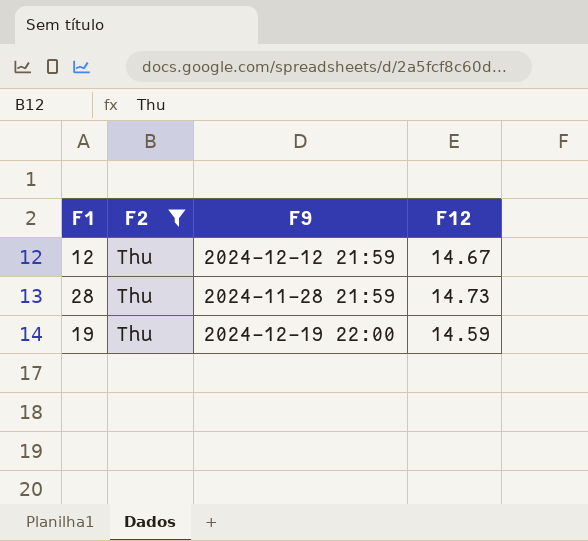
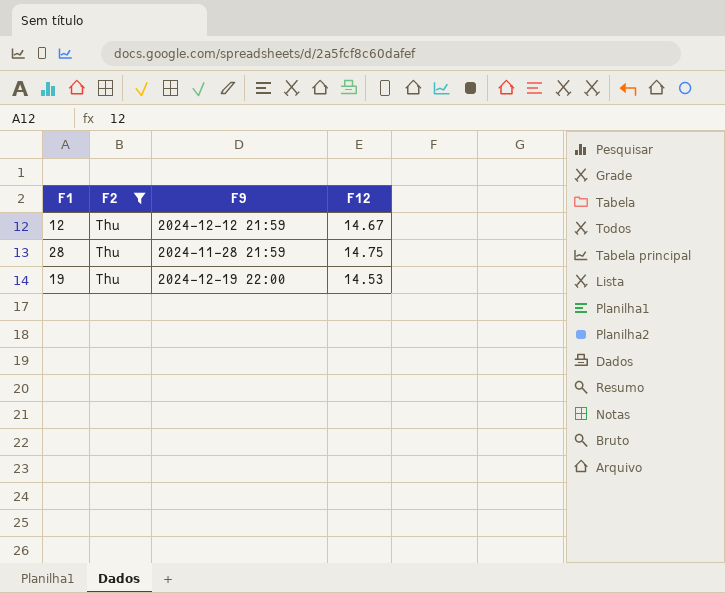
28 | F12: 14.73 -> 14.75
19 | F12: 14.59 -> 14.53

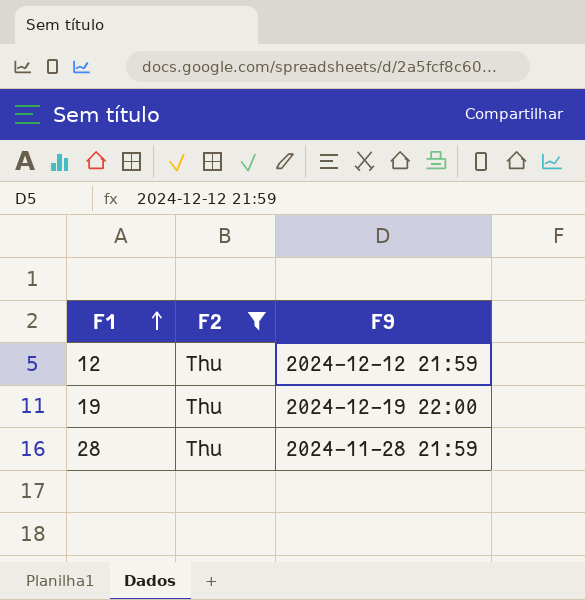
row order: none -> F1 ascending
column F12 | position: 4 -> none

